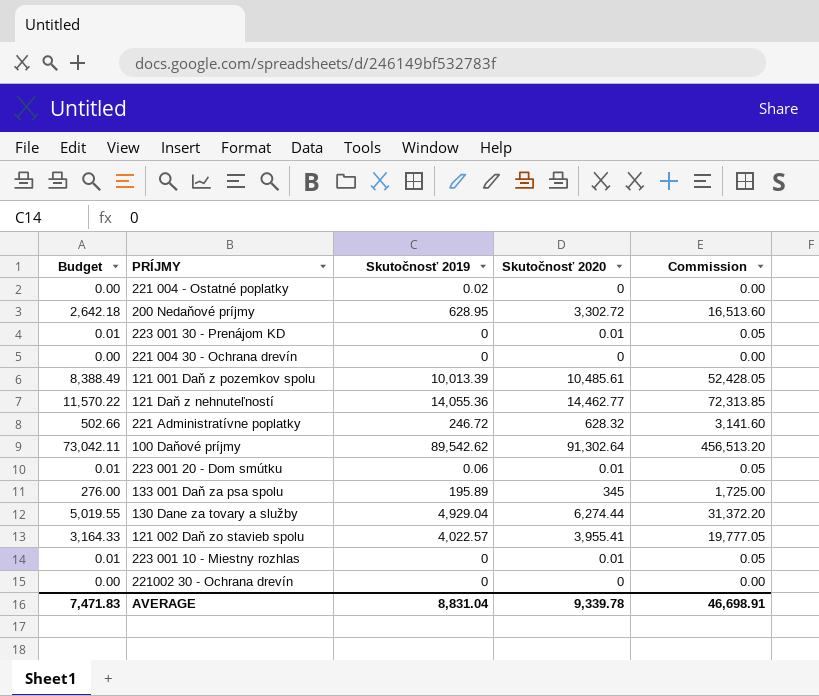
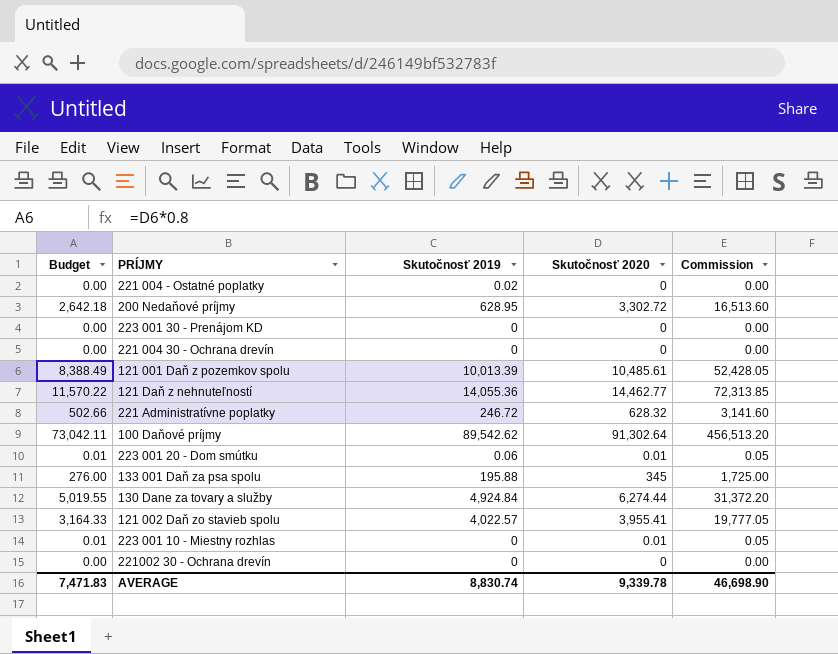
223 001 30 - Prenájom KD | Budget: 0.01 -> 0.00
223 001 30 - Prenájom KD | Skutočnosť 2020: 0.01 -> 0
223 001 30 - Prenájom KD | Commission: 0.05 -> 0.00
133 001 Daň za psa spolu | Skutočnosť 2019: 195.89 -> 195.88
130 Dane za tovary a služby | Skutočnosť 2019: 4,929.04 -> 4,924.84
AVERAGE | Skutočnosť 2019: 8,831.04 -> 8,830.74
AVERAGE | Commission: 46,698.91 -> 46,698.90

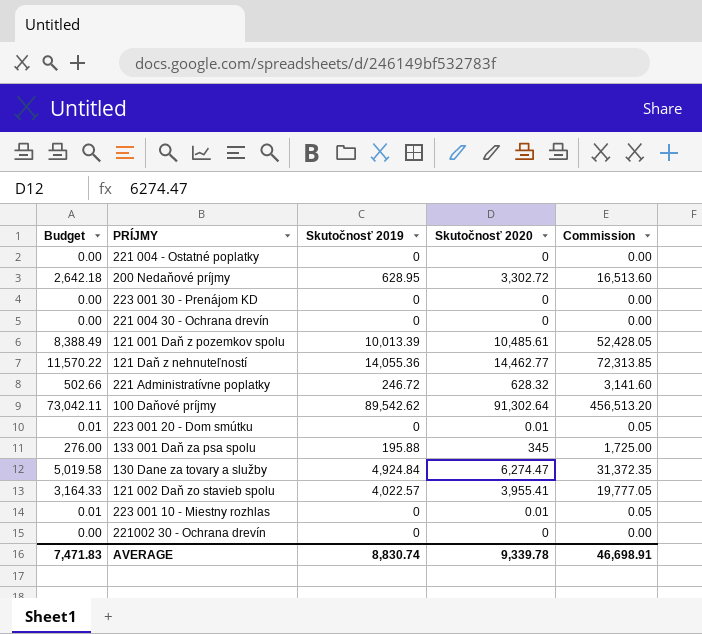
221 004 - Ostatné poplatky | Skutočnosť 2019: 0.02 -> 0
223 001 20 - Dom smútku | Skutočnosť 2019: 0.06 -> 0
130 Dane za tovary a služby | Budget: 5,019.55 -> 5,019.58
130 Dane za tovary a služby | Skutočnosť 2020: 6,274.44 -> 6,274.47
130 Dane za tovary a služby | Commission: 31,372.20 -> 31,372.35
AVERAGE | Commission: 46,698.90 -> 46,698.91

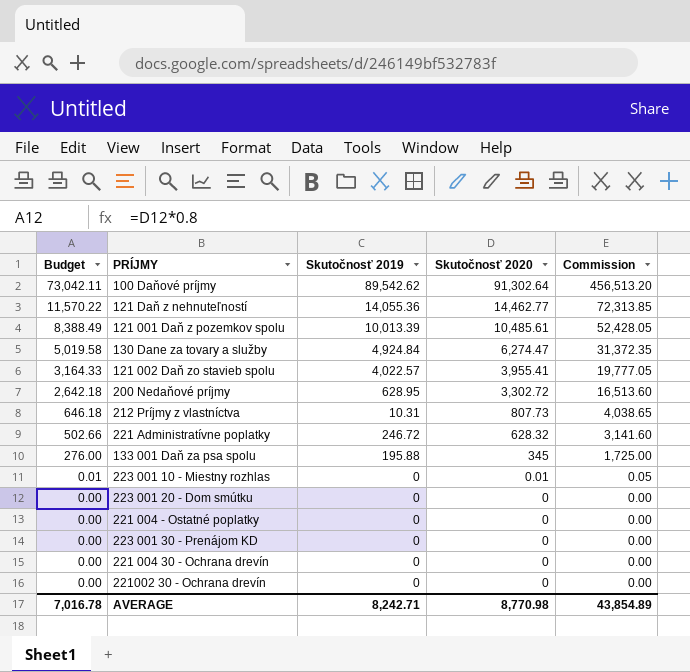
row order: none -> Budget descending
row 212 Príjmy z vlastníctva: none -> 646.18 | 10.31 | 807.73 | 4,038.65
223 001 20 - Dom smútku | Budget: 0.01 -> 0.00
223 001 20 - Dom smútku | Skutočnosť 2020: 0.01 -> 0
223 001 20 - Dom smútku | Commission: 0.05 -> 0.00
AVERAGE | Budget: 7,471.83 -> 7,016.78
AVERAGE | Skutočnosť 2019: 8,830.74 -> 8,242.71
AVERAGE | Skutočnosť 2020: 9,339.78 -> 8,770.98
AVERAGE | Commission: 46,698.91 -> 43,854.89

